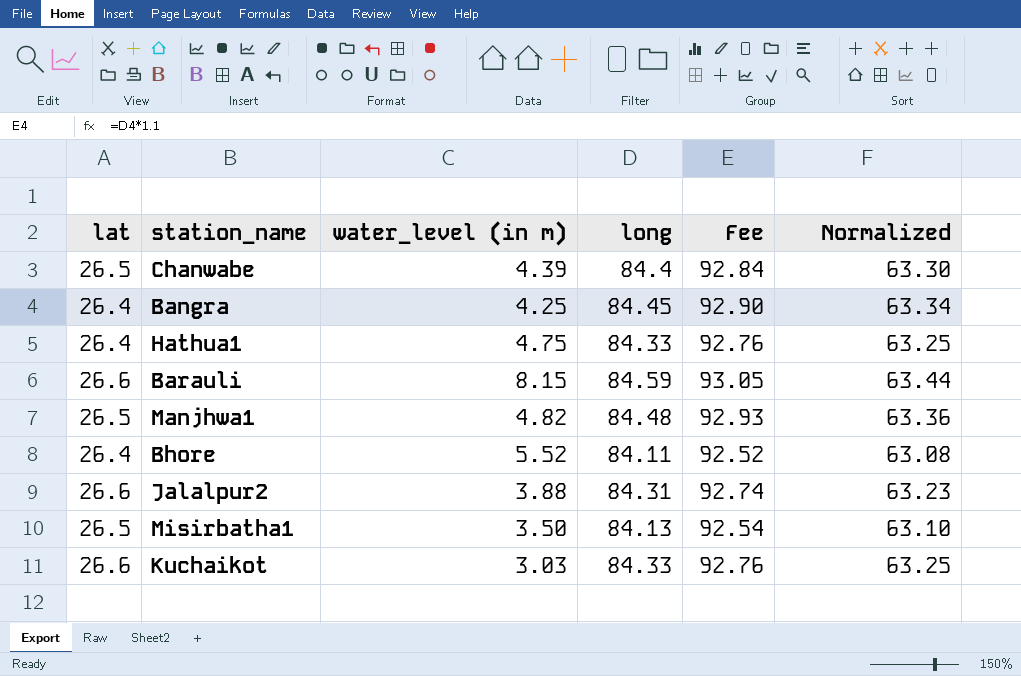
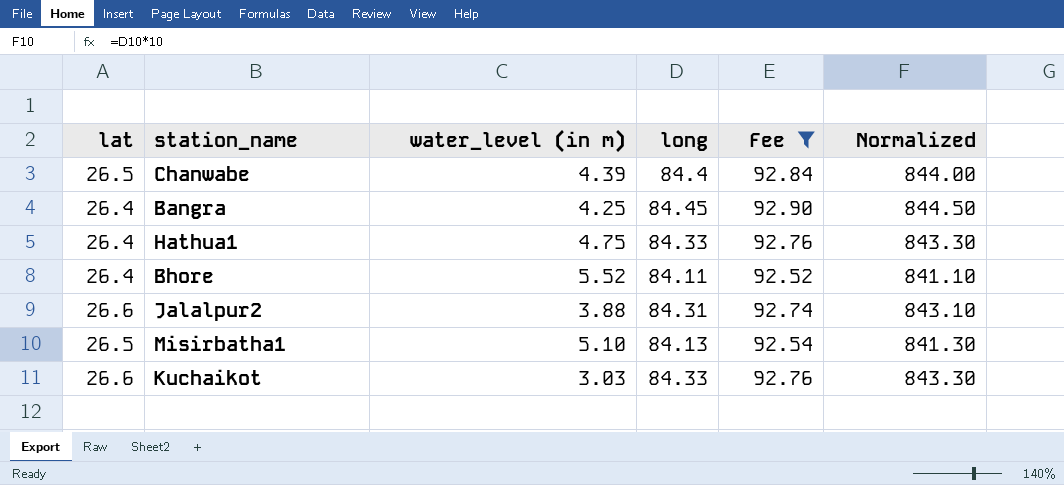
filter: none -> Fee <= 92.90
column Normalized | formula: [long] * 0.75 -> [long] * 10
Misirbatha1 | water_level (in m): 3.50 -> 5.10

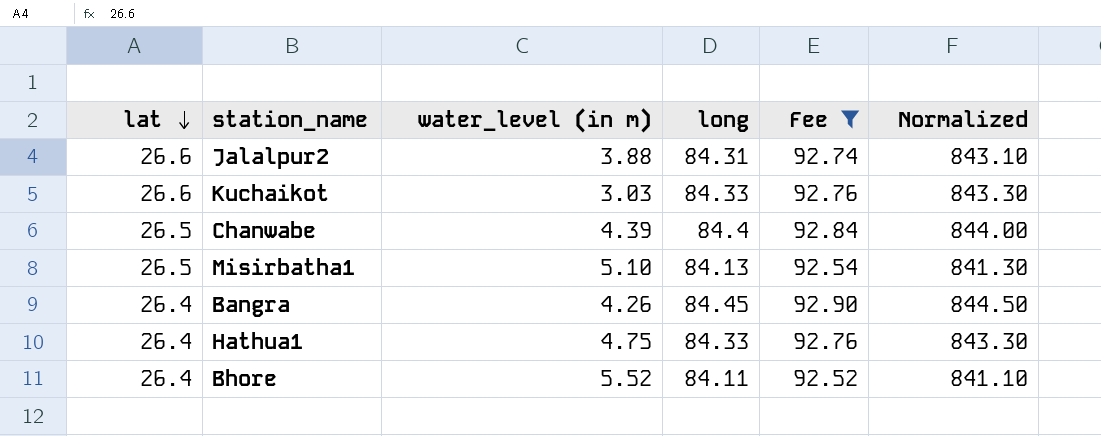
row order: none -> lat descending
Bangra | water_level (in m): 4.25 -> 4.26

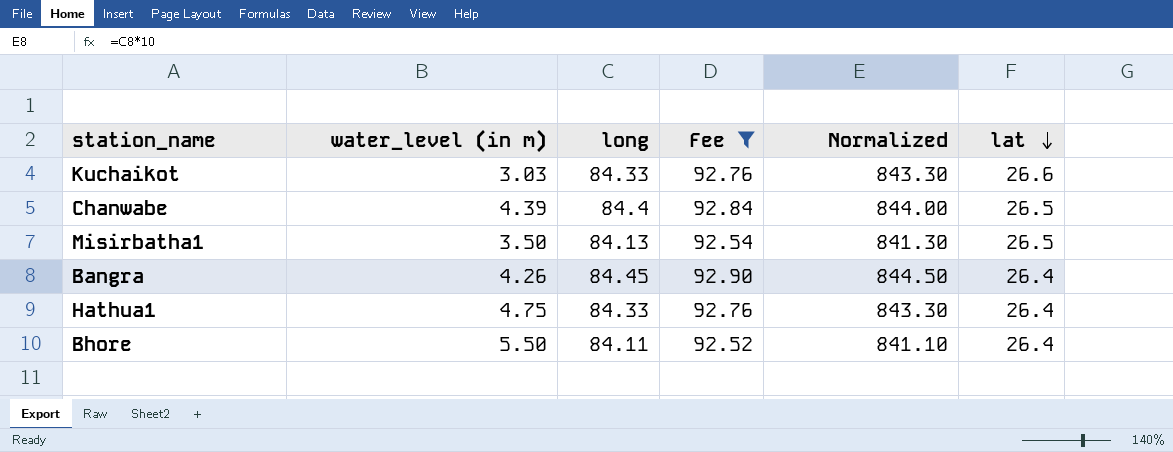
column lat | position: 1 -> 6
row Jalalpur2: 26.6 | 3.88 | 84.31 | 92.74 | 843.10 -> none
Misirbatha1 | water_level (in m): 5.10 -> 3.50
Bhore | water_level (in m): 5.52 -> 5.50

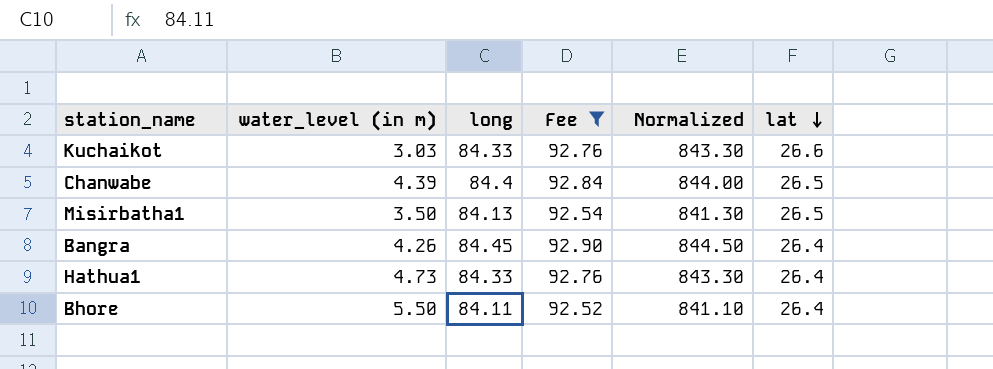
Hathua1 | water_level (in m): 4.75 -> 4.73

